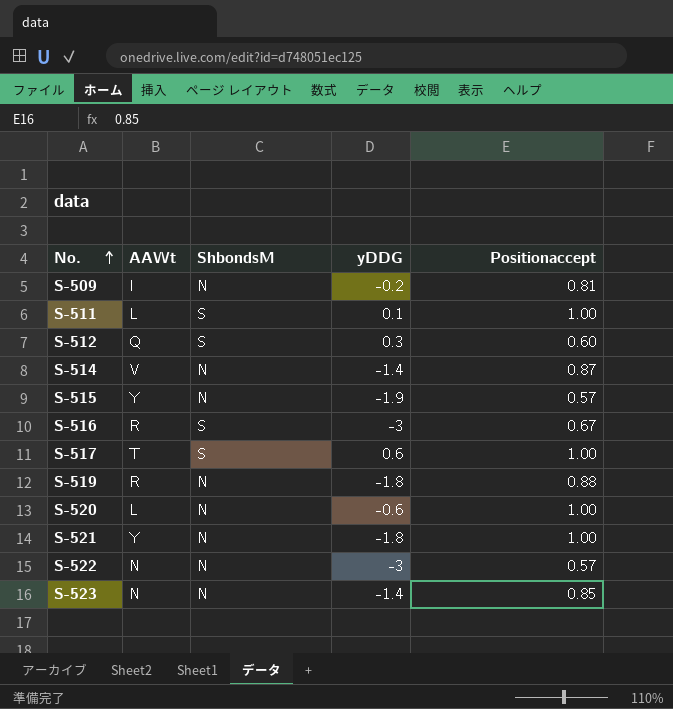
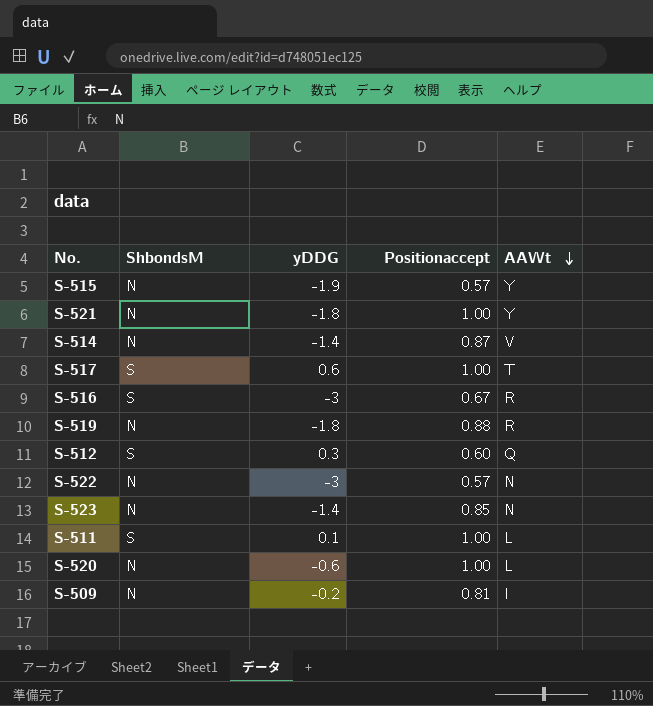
row order: No. ascending -> AAWt descending
column AAWt | position: 2 -> 5

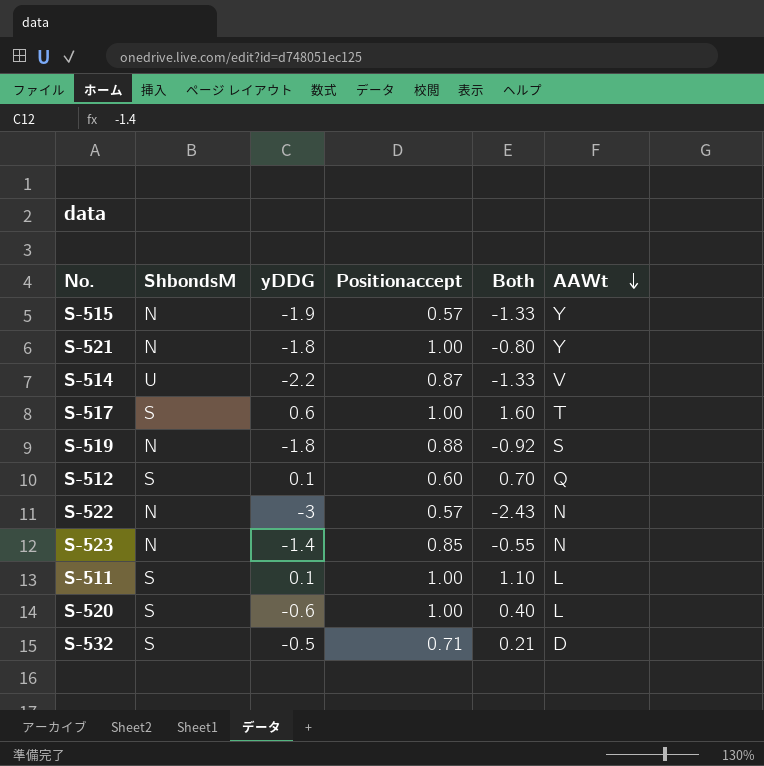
column Both | formula: none -> [yDDG] + [Positionaccept]
row S-516: S | -3 | 0.67 | R -> none
row S-509: N | -0.2 | 0.81 | I -> none
S-514 | ShbondsM: N -> U
S-514 | yDDG: -1.4 -> -2.2
S-519 | AAWt: R -> S
S-512 | yDDG: 0.3 -> 0.1
S-520 | ShbondsM: N -> S
row S-532: none -> S | -0.5 | 0.71 | 0.21 | D

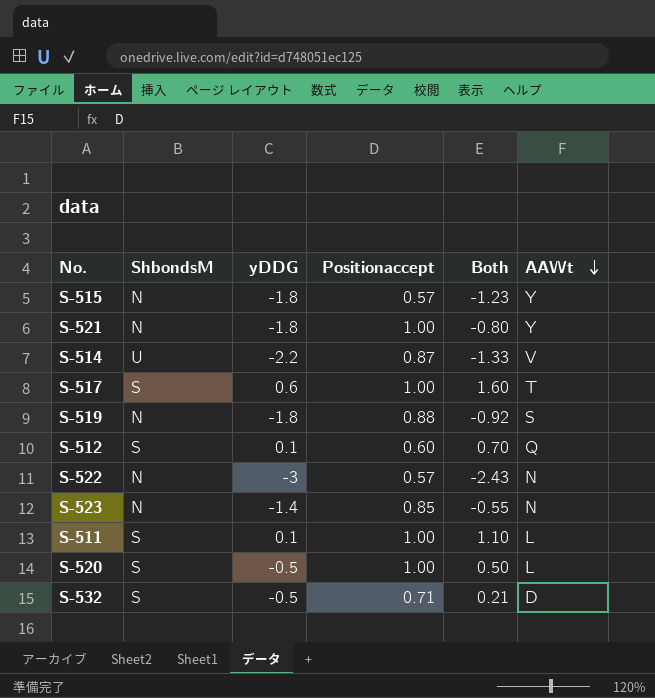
S-515 | yDDG: -1.9 -> -1.8
S-515 | Both: -1.33 -> -1.23
S-520 | yDDG: -0.6 -> -0.5
S-520 | Both: 0.40 -> 0.50

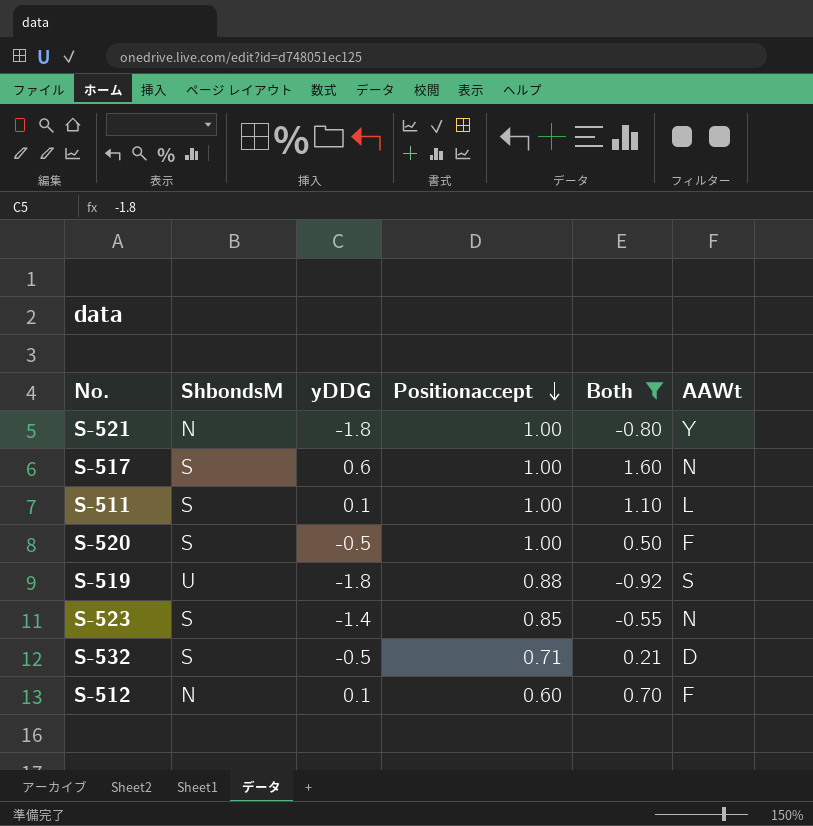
filter: none -> Both >= -0.92
row order: AAWt descending -> Positionaccept descending
S-517 | AAWt: T -> N
S-520 | AAWt: L -> F
S-519 | ShbondsM: N -> U
S-523 | ShbondsM: N -> S
S-512 | ShbondsM: S -> N
S-512 | AAWt: Q -> F

